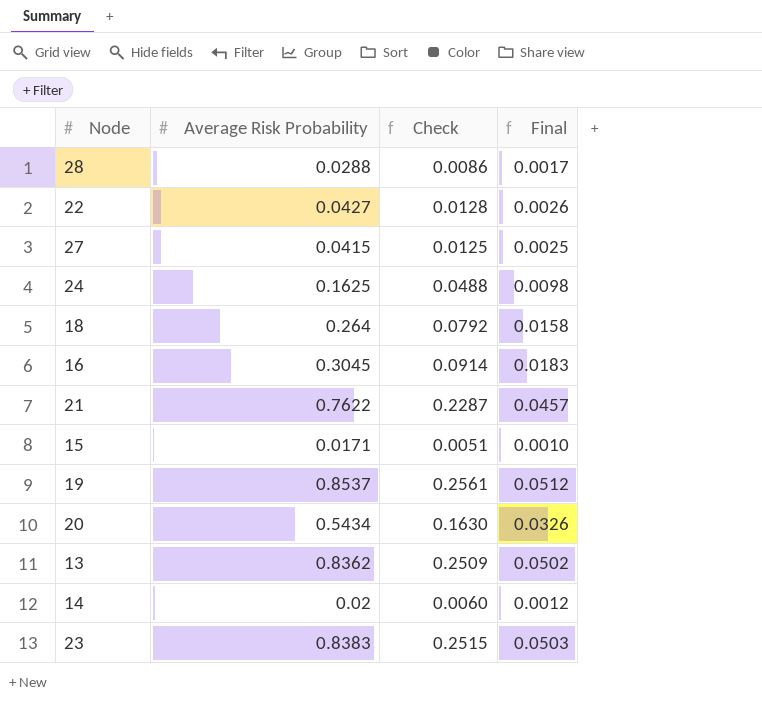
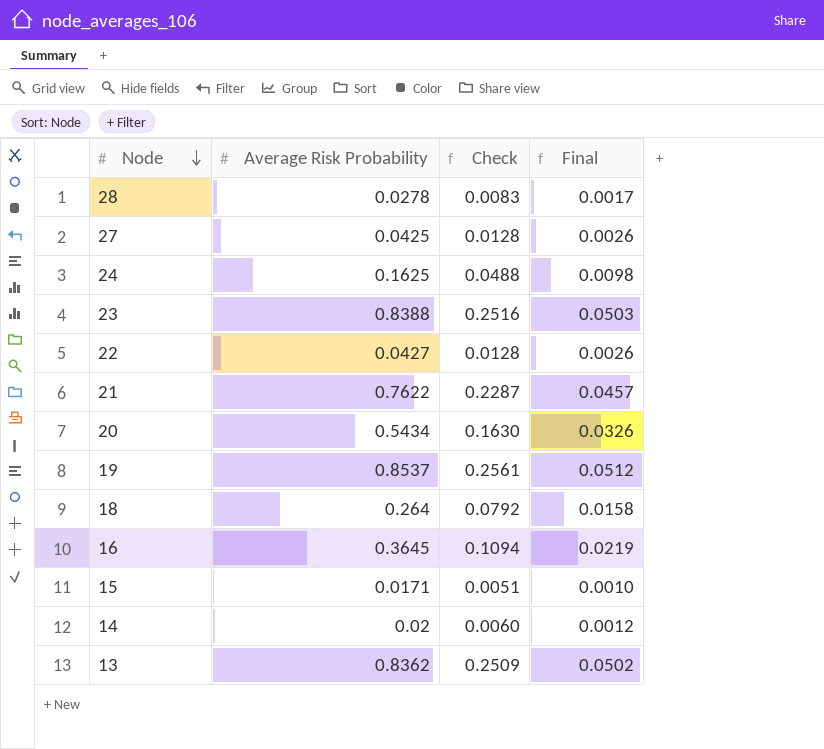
row order: none -> Node descending
28 | Average Risk Probability: 0.0288 -> 0.0278
28 | Check: 0.0086 -> 0.0083
27 | Average Risk Probability: 0.0415 -> 0.0425
27 | Check: 0.0125 -> 0.0128
27 | Final: 0.0025 -> 0.0026
23 | Average Risk Probability: 0.8383 -> 0.8388
23 | Check: 0.2515 -> 0.2516
16 | Average Risk Probability: 0.3045 -> 0.3645
16 | Check: 0.0914 -> 0.1094
16 | Final: 0.0183 -> 0.0219

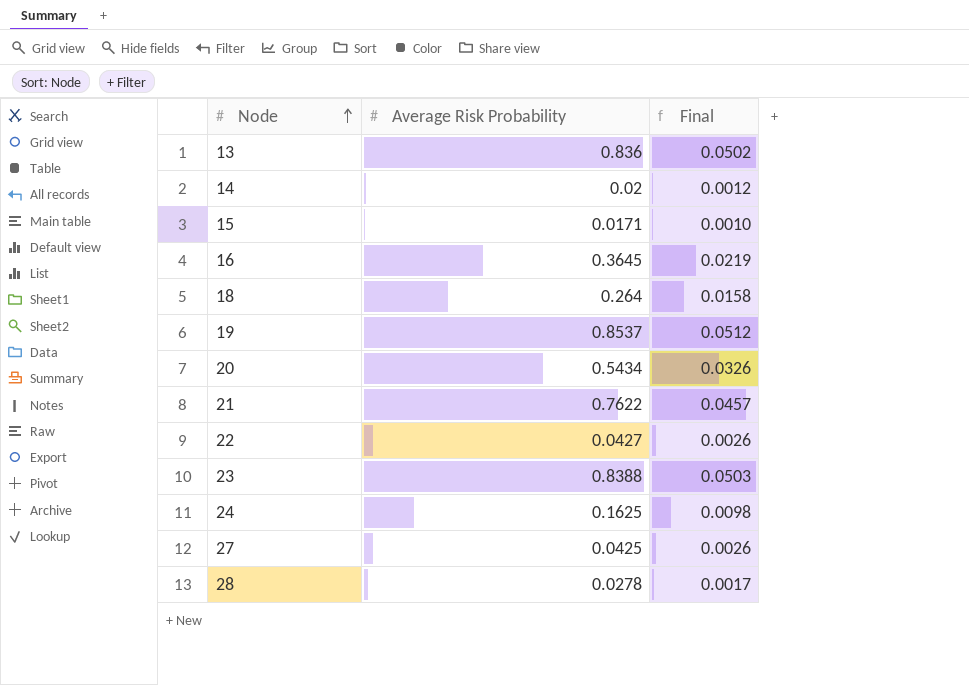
row order: Node descending -> Node ascending
column Check | formula: [Average Risk Probability] * 0.3 -> none
13 | Average Risk Probability: 0.8362 -> 0.836

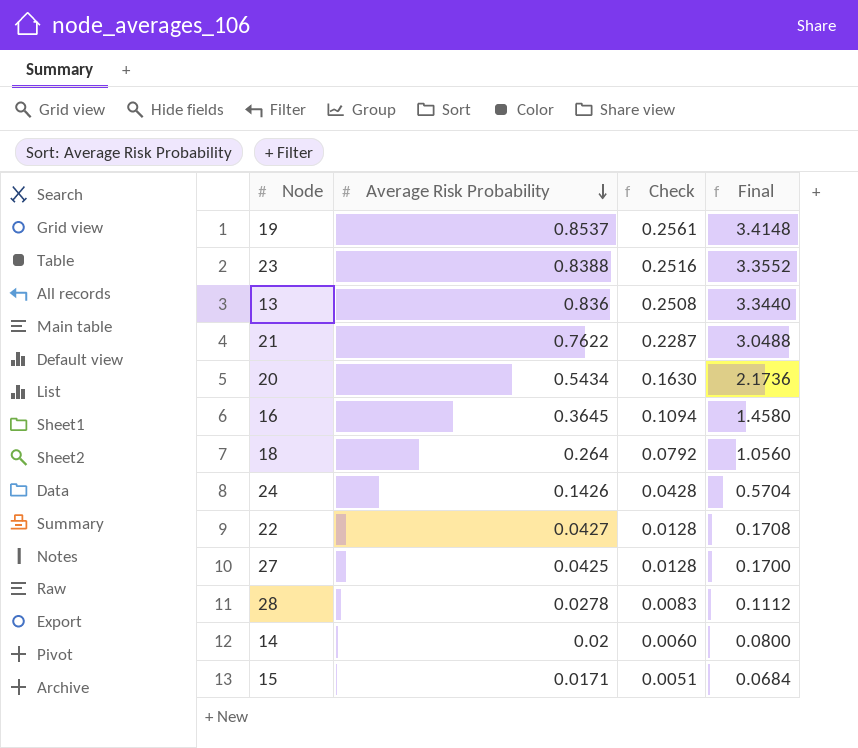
row order: Node ascending -> Average Risk Probability descending
column Check | formula: none -> [Average Risk Probability] * 0.3
column Final | formula: [Average Risk Probability] * 0.06 -> [Average Risk Probability] * 4
24 | Average Risk Probability: 0.1625 -> 0.1426

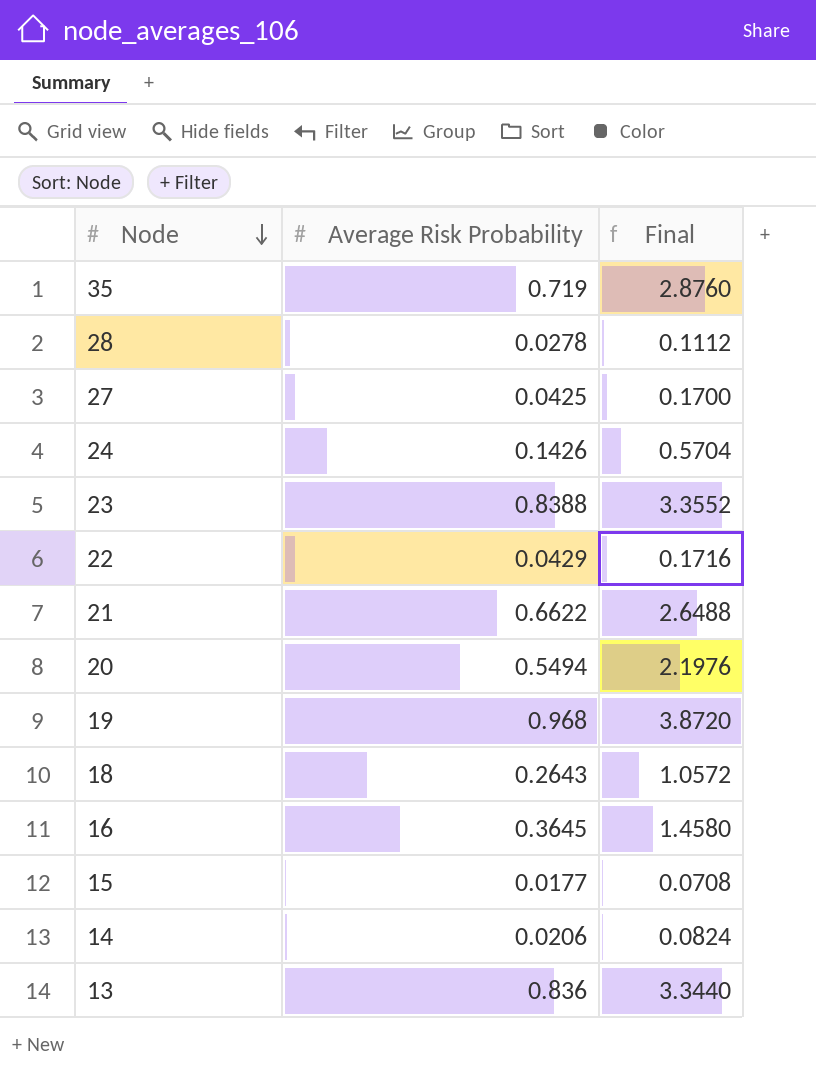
row order: Average Risk Probability descending -> Node descending
column Check | formula: [Average Risk Probability] * 0.3 -> none
row 35: none -> 0.719 | 2.8760
22 | Average Risk Probability: 0.0427 -> 0.0429
22 | Final: 0.1708 -> 0.1716
21 | Average Risk Probability: 0.7622 -> 0.6622
21 | Final: 3.0488 -> 2.6488
20 | Average Risk Probability: 0.5434 -> 0.5494
20 | Final: 2.1736 -> 2.1976
19 | Average Risk Probability: 0.8537 -> 0.968
19 | Final: 3.4148 -> 3.8720
18 | Average Risk Probability: 0.264 -> 0.2643
18 | Final: 1.0560 -> 1.0572
15 | Average Risk Probability: 0.0171 -> 0.0177
15 | Final: 0.0684 -> 0.0708
14 | Average Risk Probability: 0.02 -> 0.0206
14 | Final: 0.0800 -> 0.0824

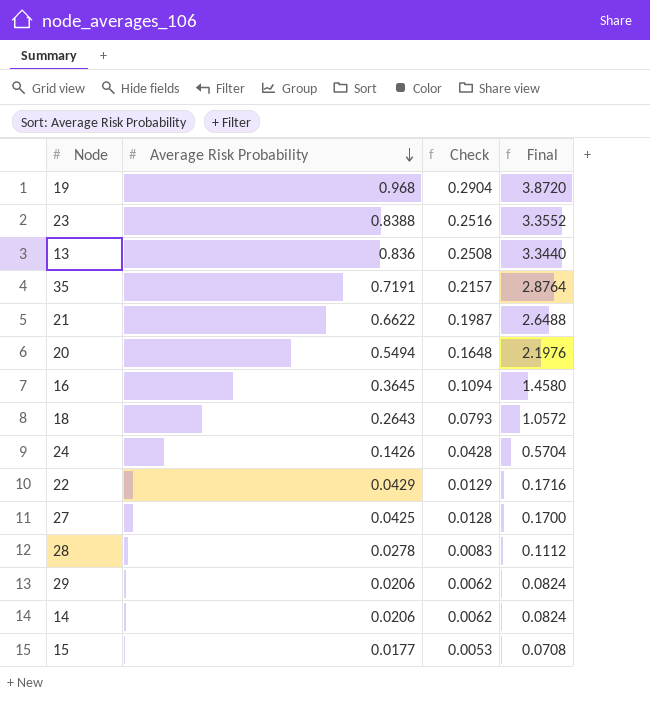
row order: Node descending -> Average Risk Probability descending
column Check | formula: none -> [Average Risk Probability] * 0.3
35 | Average Risk Probability: 0.719 -> 0.7191
35 | Final: 2.8760 -> 2.8764
row 29: none -> 0.0206 | 0.0062 | 0.0824

